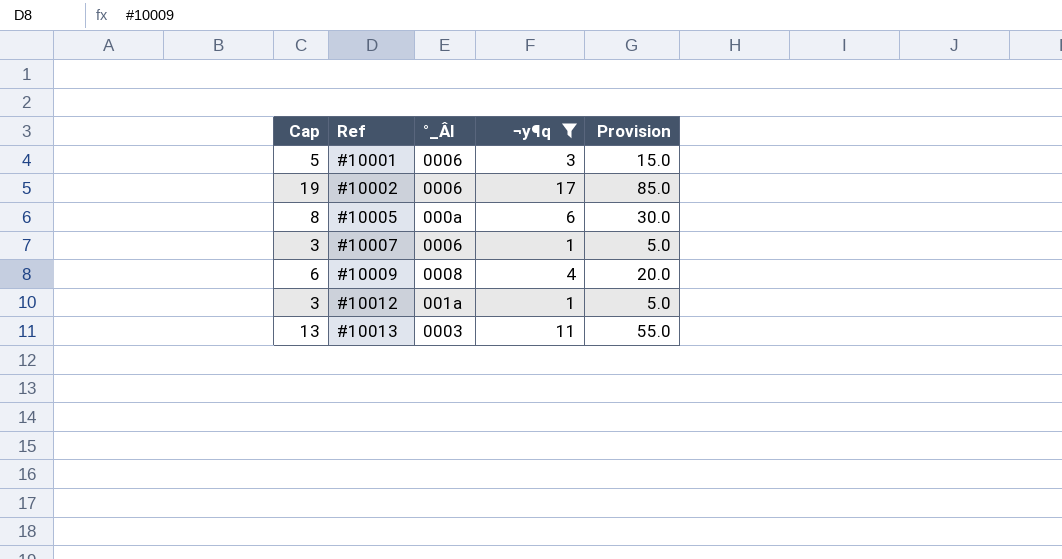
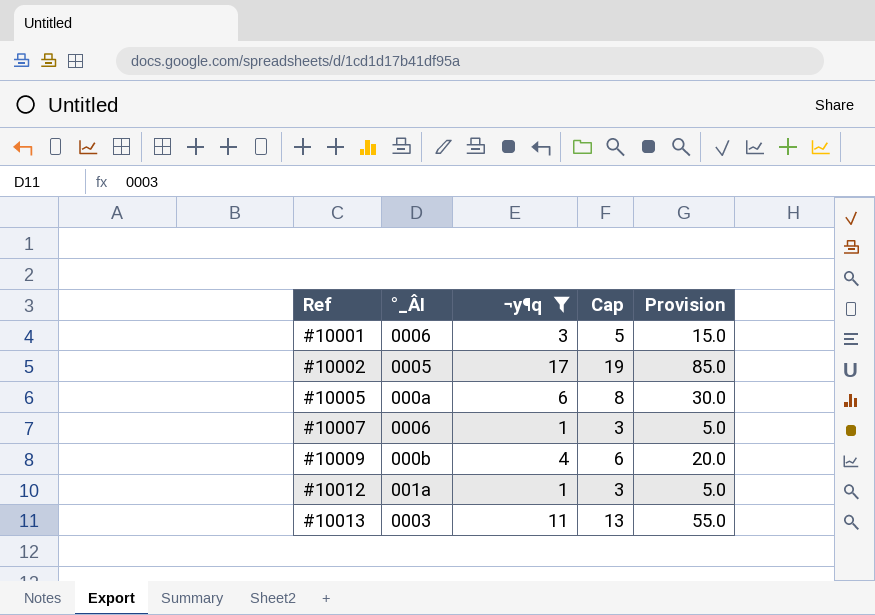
column Cap | position: 1 -> 4
#10002 | °_ÂI: 0006 -> 0005
#10009 | °_ÂI: 0008 -> 000b

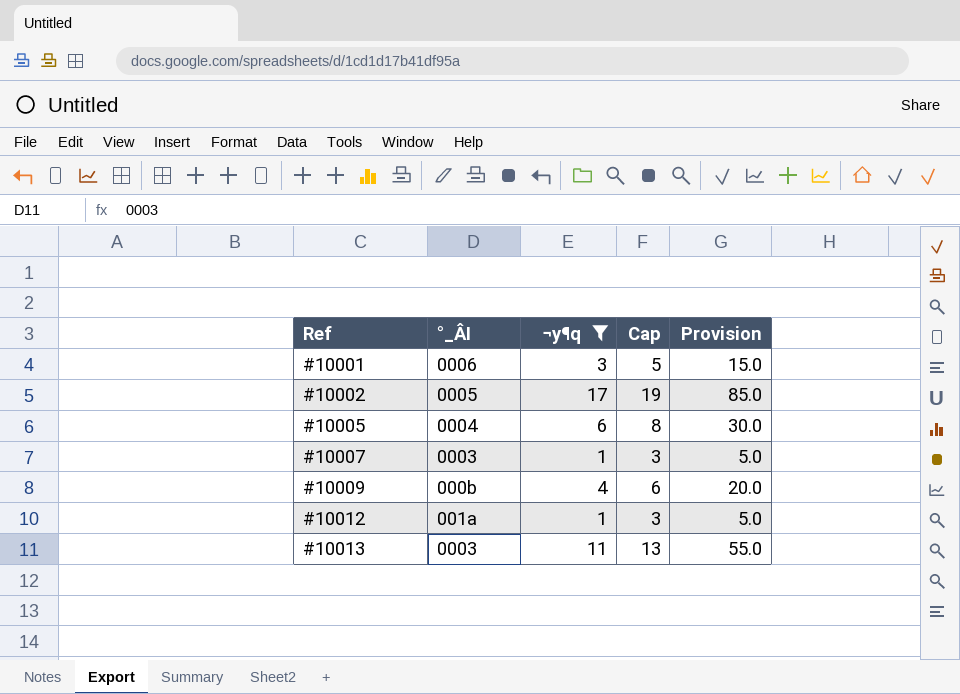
#10005 | °_ÂI: 000a -> 0004
#10007 | °_ÂI: 0006 -> 0003

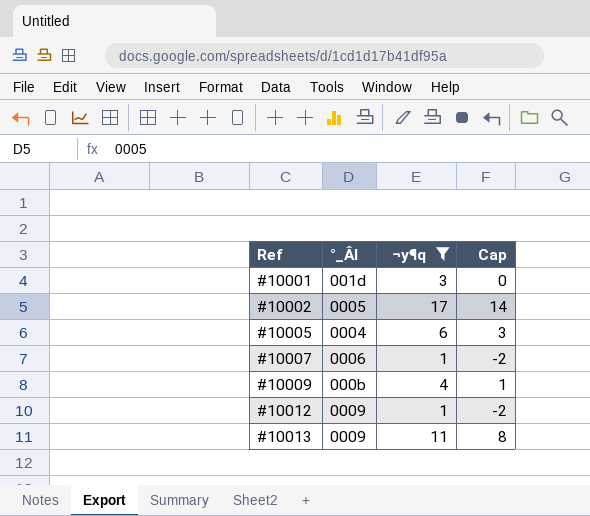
column Provision | formula: [¬y¶q] * 5 -> none
column Cap | formula: [¬y¶q] + 2 -> [¬y¶q] - 3
#10001 | °_ÂI: 0006 -> 001d
#10007 | °_ÂI: 0003 -> 0006
#10012 | °_ÂI: 001a -> 0009
#10013 | °_ÂI: 0003 -> 0009

